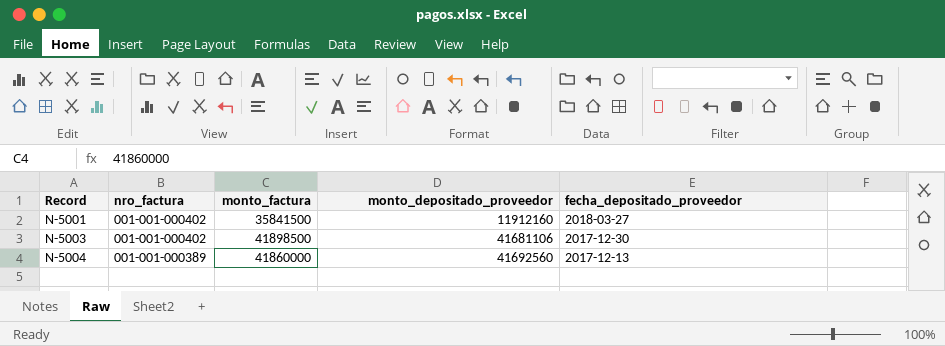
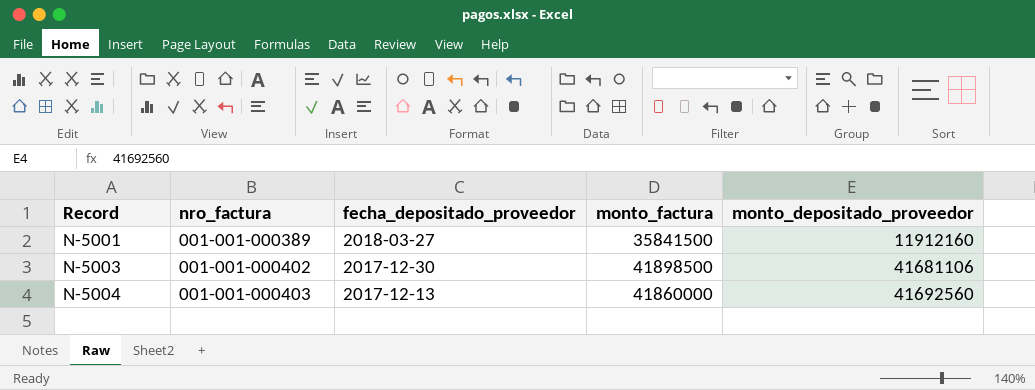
column fecha_depositado_proveedor | position: 5 -> 3
N-5001 | nro_factura: 001-001-000402 -> 001-001-000389
N-5004 | nro_factura: 001-001-000389 -> 001-001-000403

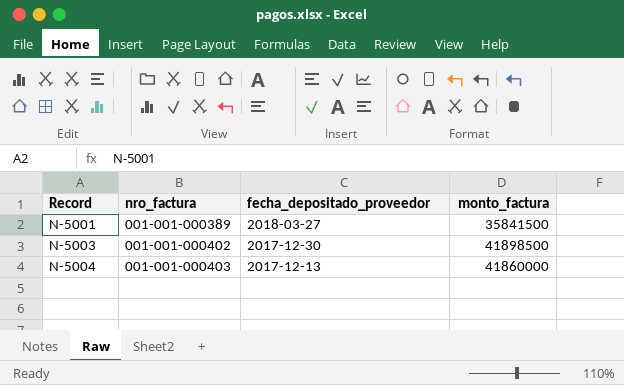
column monto_depositado_proveedor | position: 5 -> none

